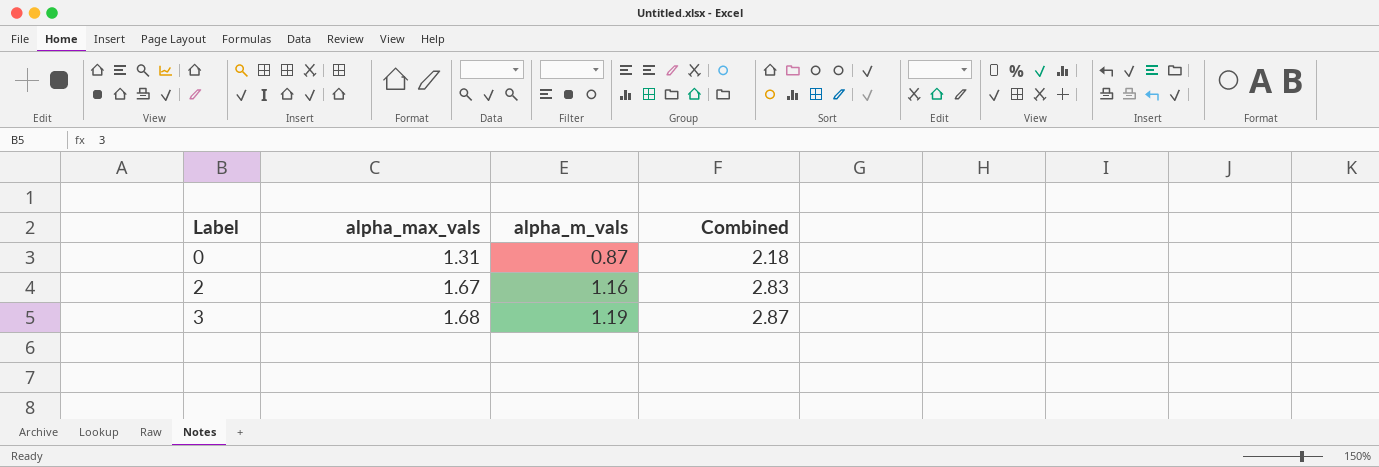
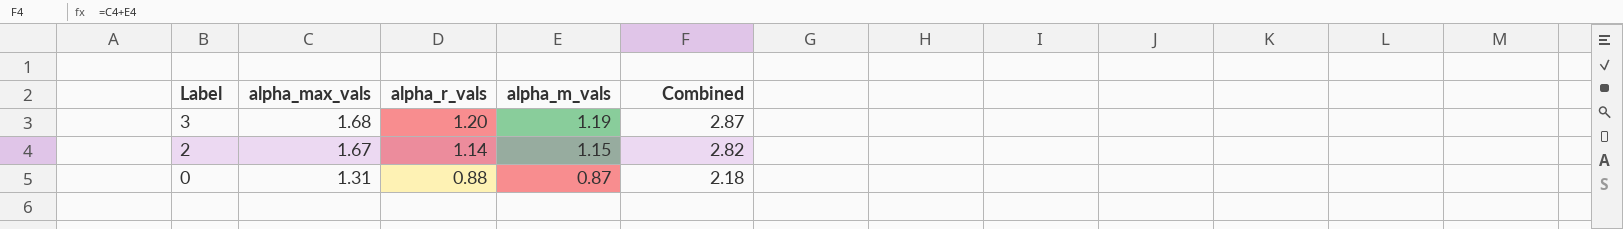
row order: Label ascending -> Label descending
column alpha_r_vals | position: none -> 3
2 | alpha_m_vals: 1.16 -> 1.15
2 | Combined: 2.83 -> 2.82

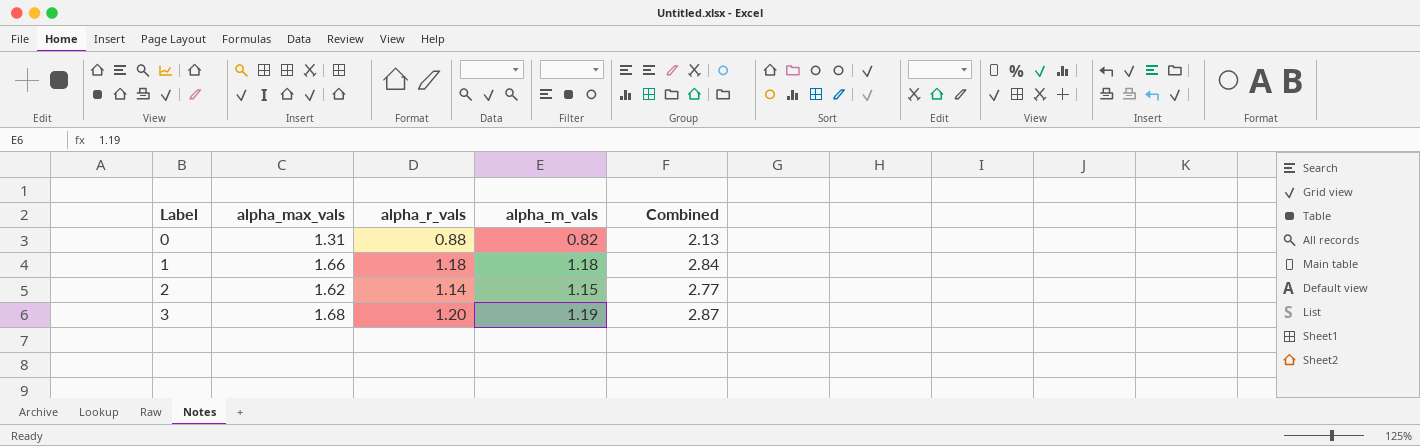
row order: Label descending -> Label ascending
0 | alpha_m_vals: 0.87 -> 0.82
0 | Combined: 2.18 -> 2.13
row 1: none -> 1.66 | 1.18 | 1.18 | 2.84
2 | alpha_max_vals: 1.67 -> 1.62
2 | Combined: 2.82 -> 2.77

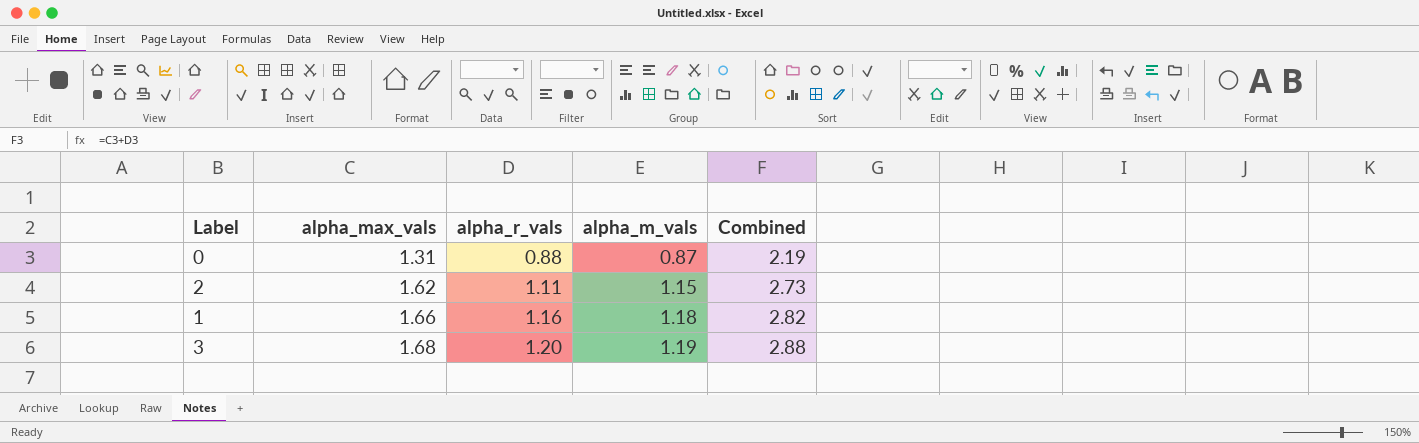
row order: Label ascending -> alpha_max_vals ascending
column Combined | formula: [alpha_max_vals] + [alpha_m_vals] -> [alpha_max_vals] + [alpha_r_vals]
0 | alpha_m_vals: 0.82 -> 0.87
2 | alpha_r_vals: 1.14 -> 1.11
1 | alpha_r_vals: 1.18 -> 1.16

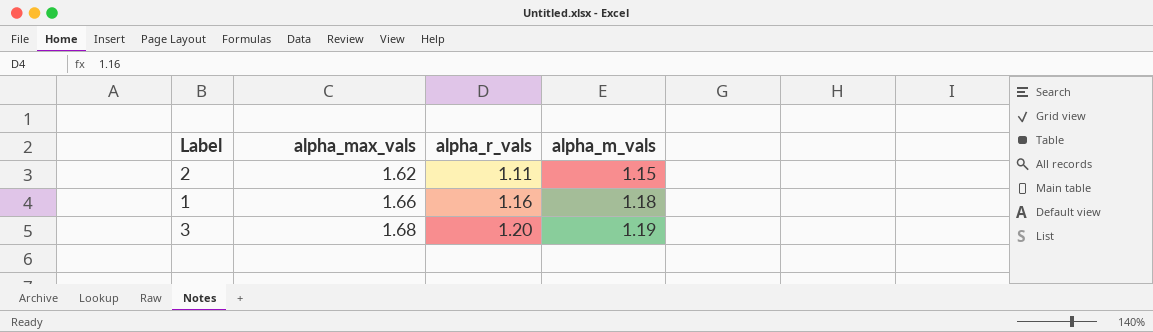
column Combined | formula: [alpha_max_vals] + [alpha_r_vals] -> none
row 0: 1.31 | 0.88 | 0.87 | 2.19 -> none

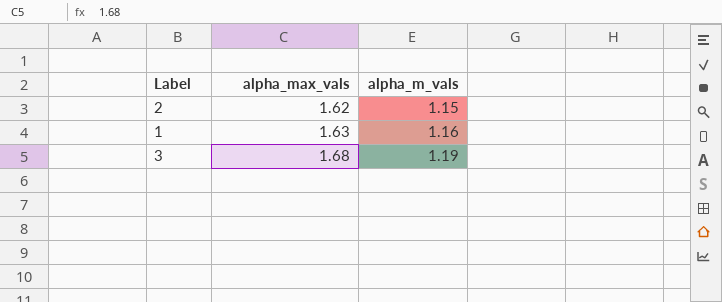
column alpha_r_vals | position: 3 -> none
1 | alpha_max_vals: 1.66 -> 1.63
1 | alpha_m_vals: 1.18 -> 1.16

